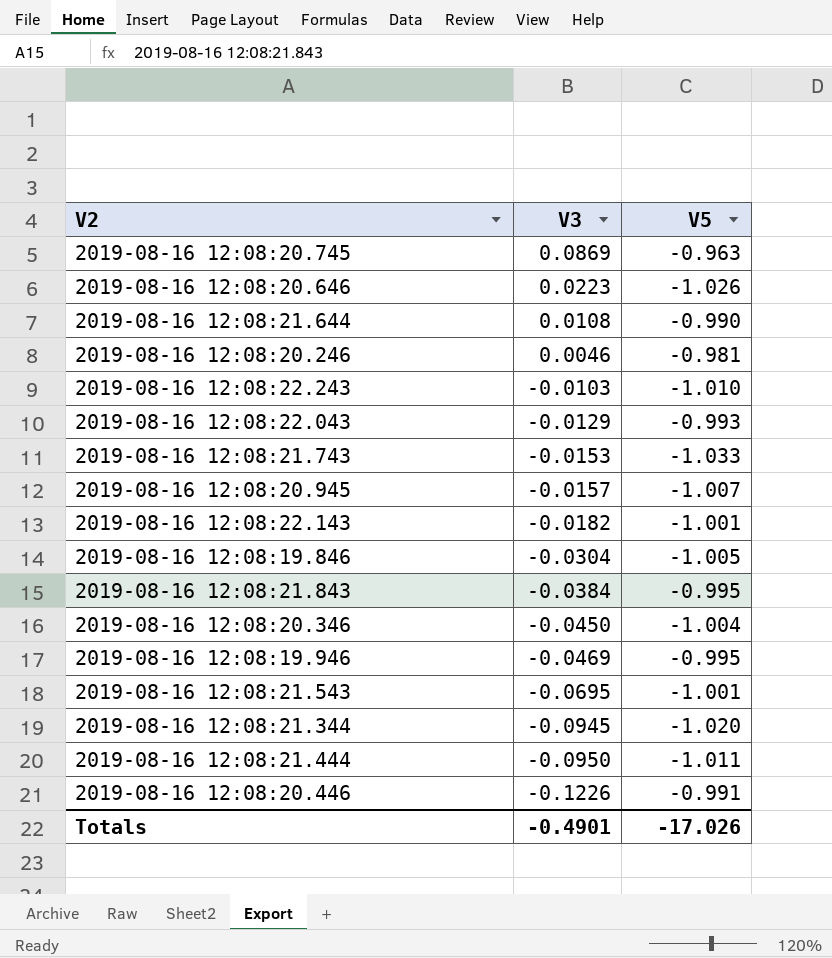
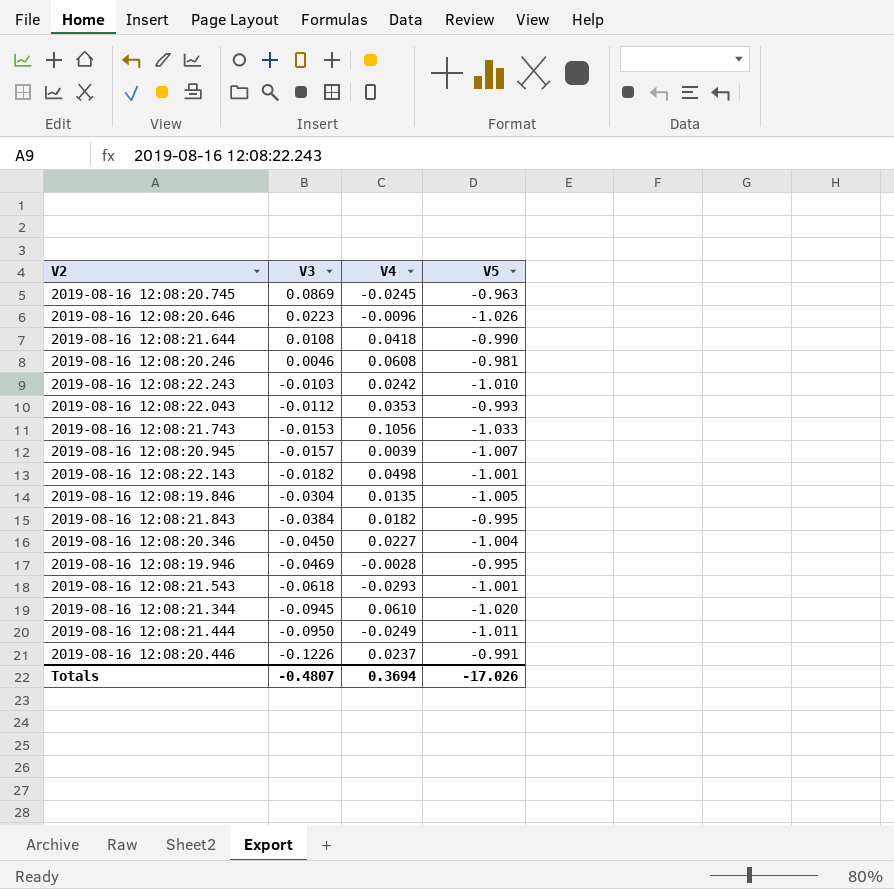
column V4 | position: none -> 3
2019-08-16 12:08:22.043 | V3: -0.0129 -> -0.0112
2019-08-16 12:08:21.543 | V3: -0.0695 -> -0.0618
Totals | V3: -0.4901 -> -0.4807

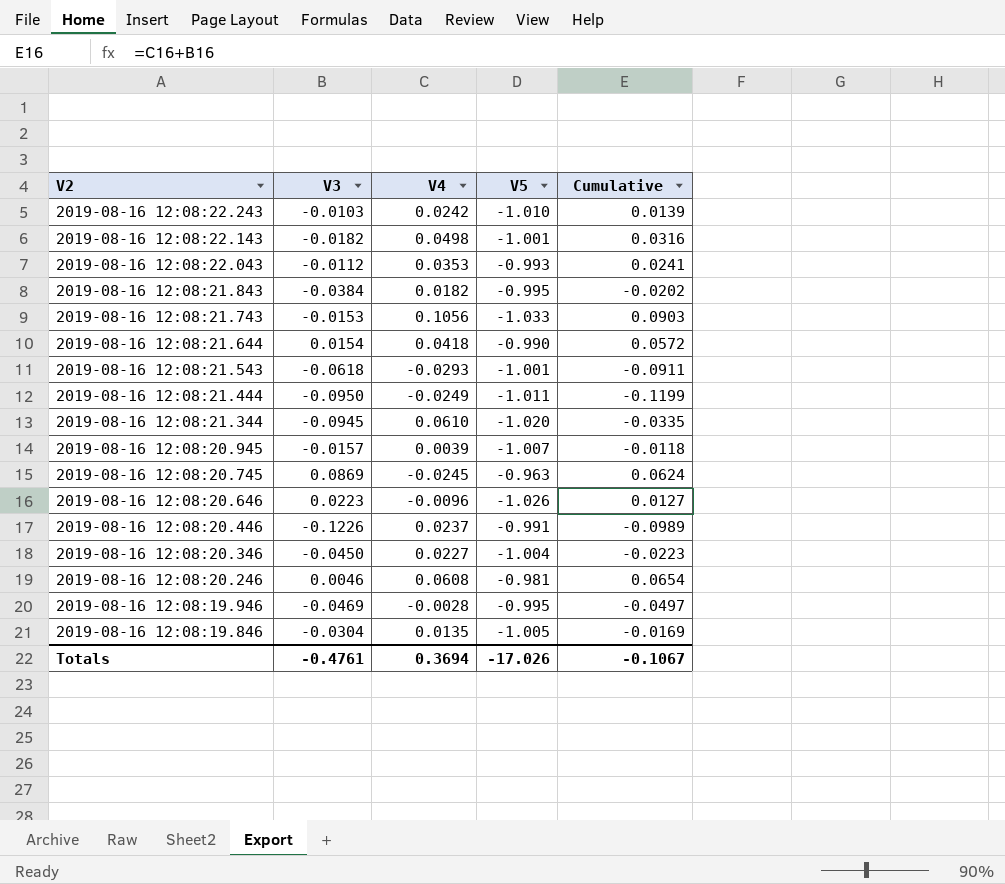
row order: V3 descending -> V2 descending
column Cumulative | formula: none -> [V3] + [V4]
2019-08-16 12:08:21.644 | V3: 0.0108 -> 0.0154
Totals | V3: -0.4807 -> -0.4761

